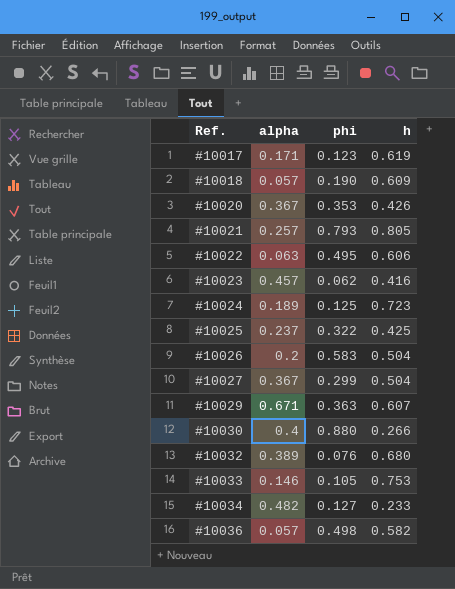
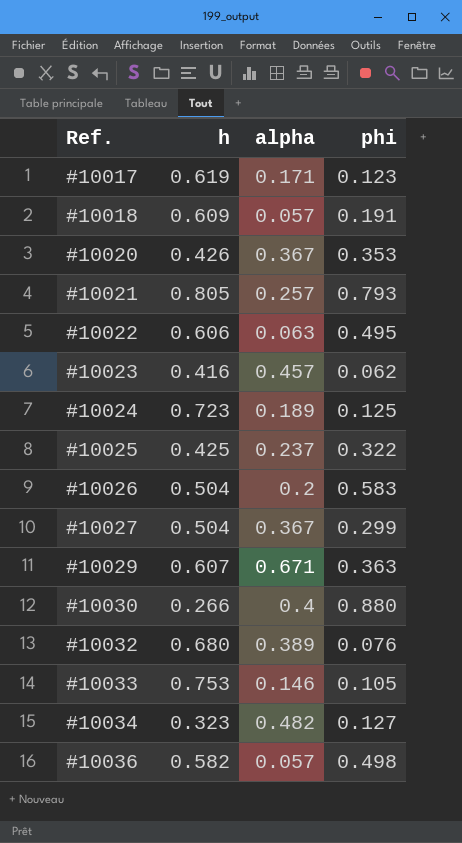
column h | position: 4 -> 2
#10018 | phi: 0.190 -> 0.191
#10034 | h: 0.233 -> 0.323

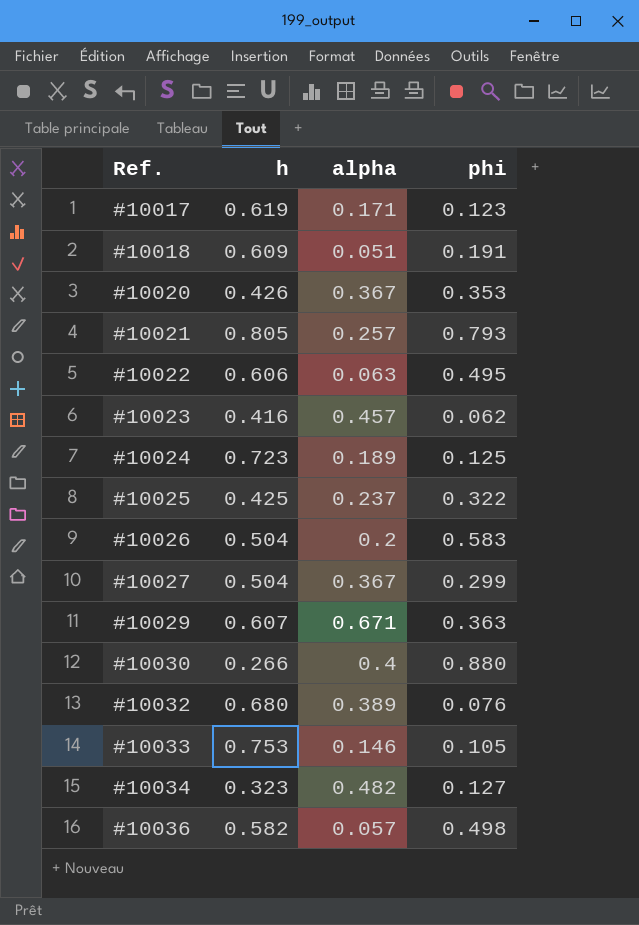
#10018 | alpha: 0.057 -> 0.051

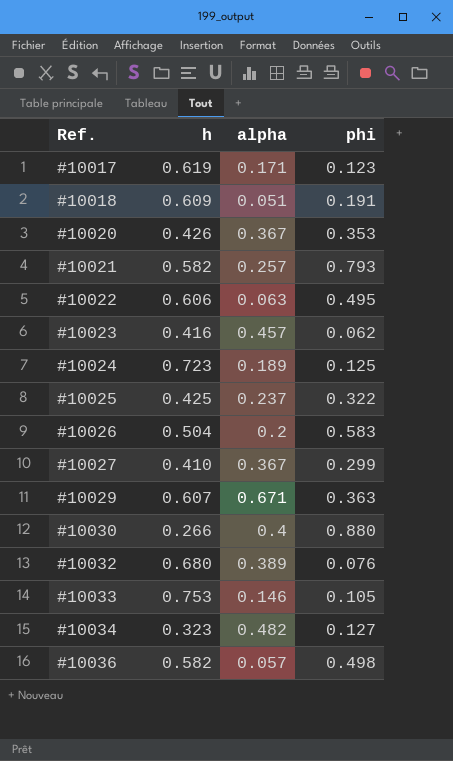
#10021 | h: 0.805 -> 0.582
#10027 | h: 0.504 -> 0.410

